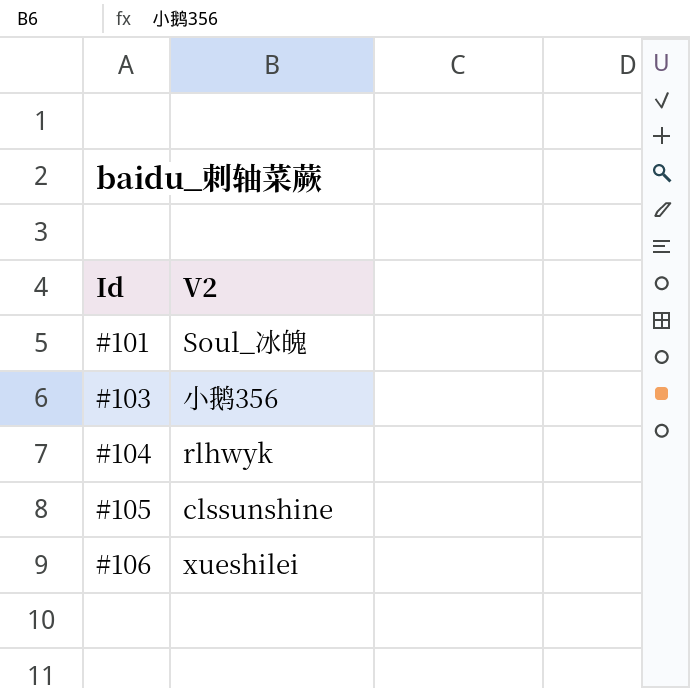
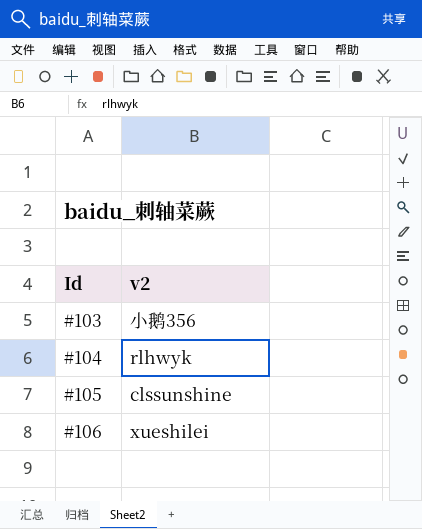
column name: V2 -> v2
row #101: Soul_冰魄 -> none

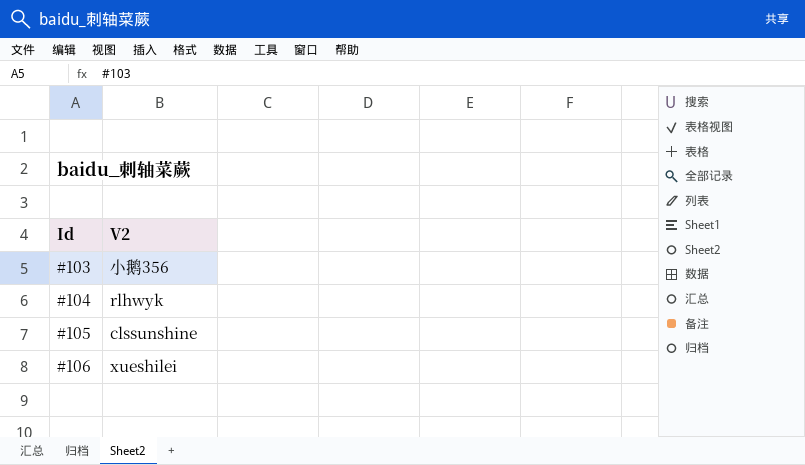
column name: v2 -> V2

